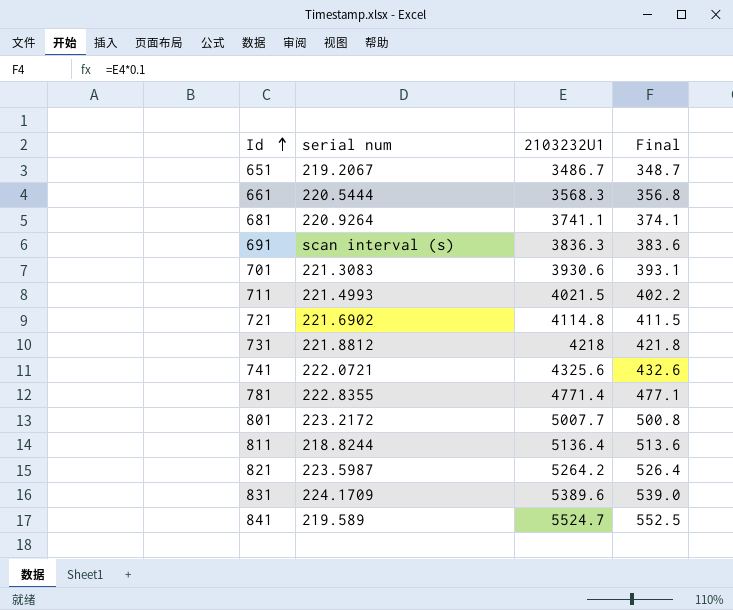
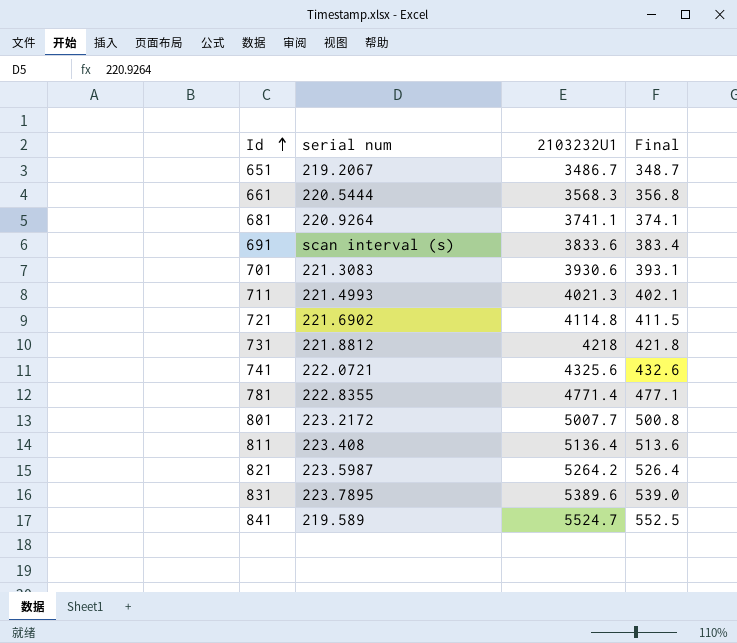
691 | 2103232U1: 3836.3 -> 3833.6
691 | Final: 383.6 -> 383.4
711 | 2103232U1: 4021.5 -> 4021.3
711 | Final: 402.2 -> 402.1
811 | serial num: 218.8244 -> 223.408
831 | serial num: 224.1709 -> 223.7895

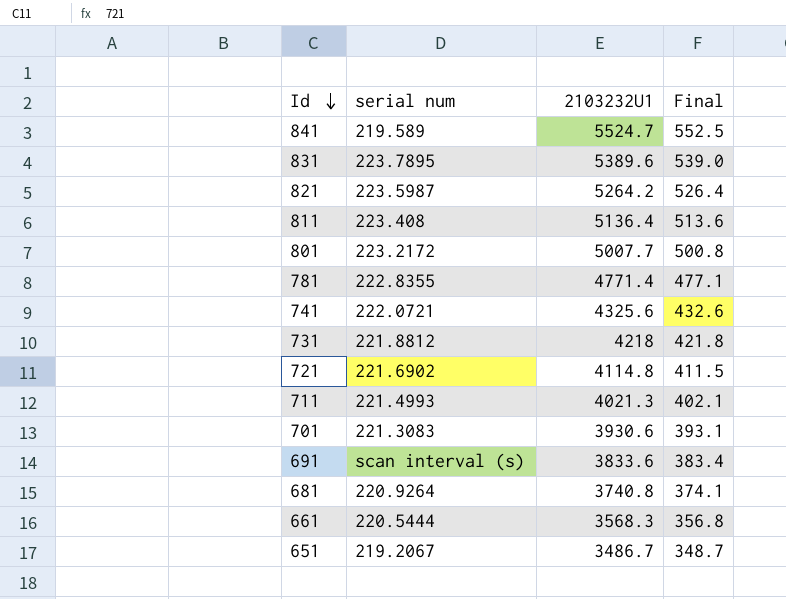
row order: Id ascending -> Id descending
681 | 2103232U1: 3741.1 -> 3740.8

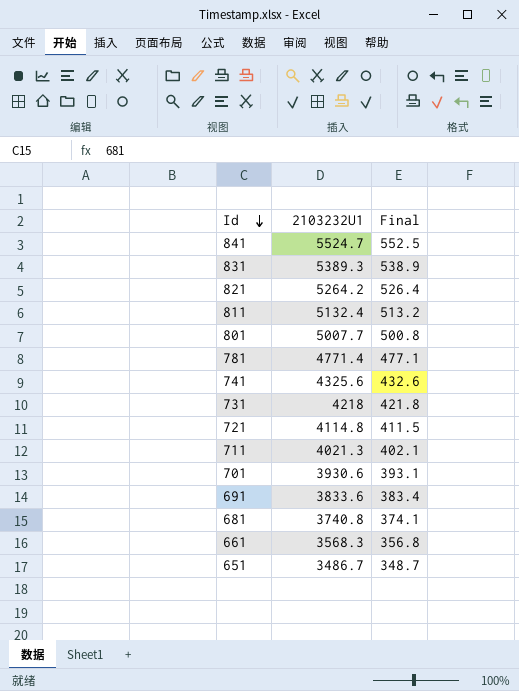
column serial num | position: 2 -> none
831 | 2103232U1: 5389.6 -> 5389.3
831 | Final: 539.0 -> 538.9
811 | 2103232U1: 5136.4 -> 5132.4
811 | Final: 513.6 -> 513.2

